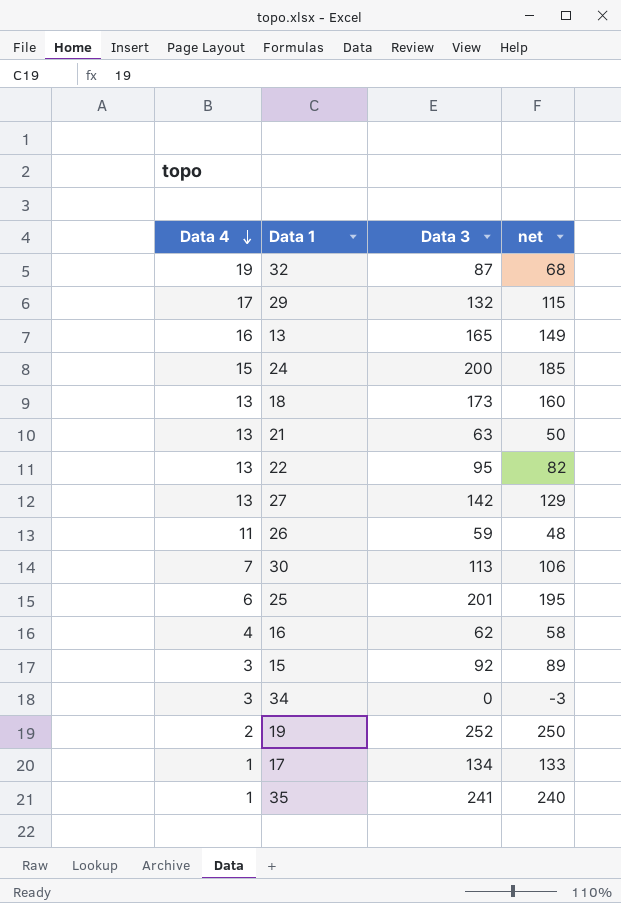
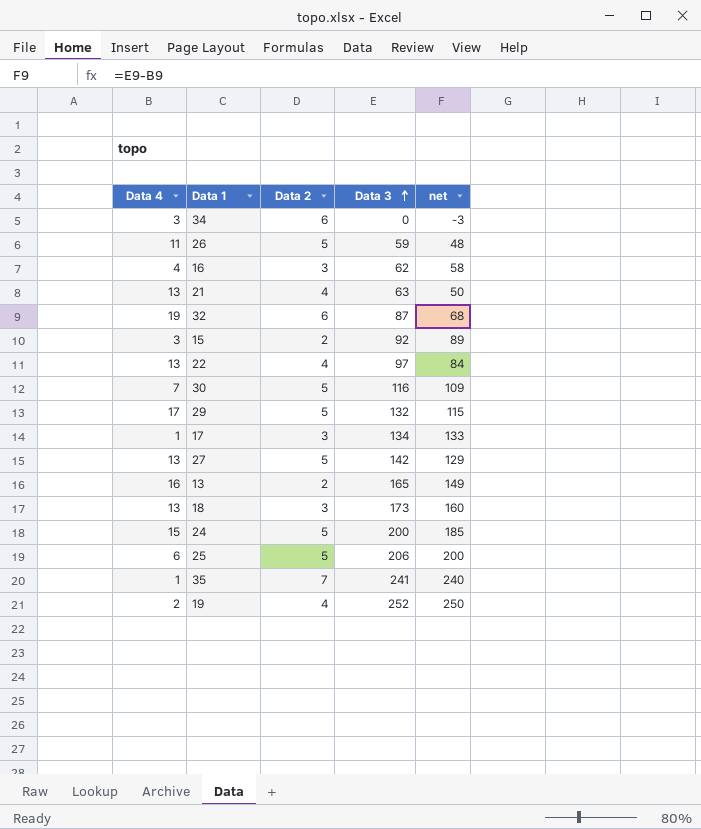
row order: Data 4 descending -> Data 3 ascending
column Data 2 | position: none -> 3
22 | Data 3: 95 -> 97
22 | net: 82 -> 84
30 | Data 3: 113 -> 116
30 | net: 106 -> 109
25 | Data 3: 201 -> 206
25 | net: 195 -> 200

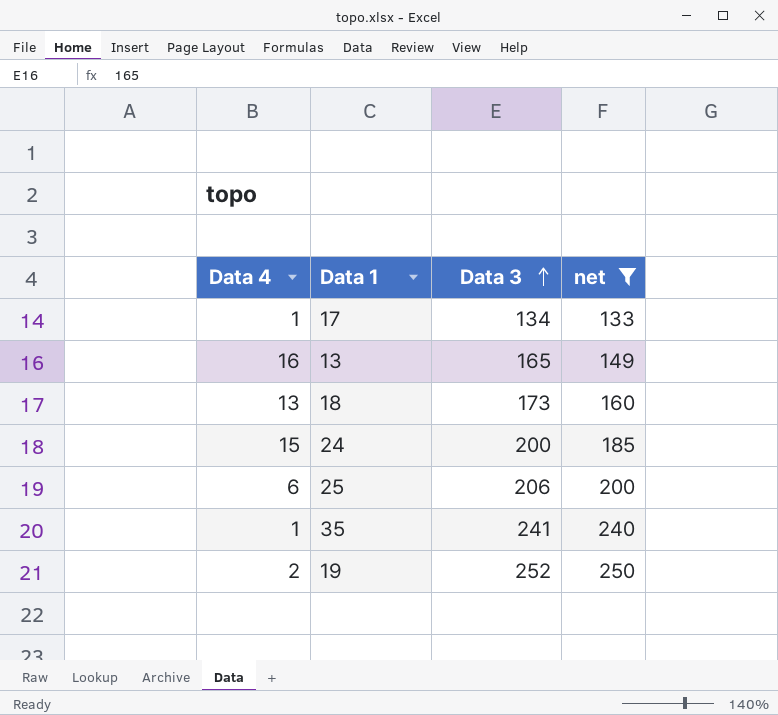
filter: none -> net >= 133
column Data 2 | position: 3 -> none

